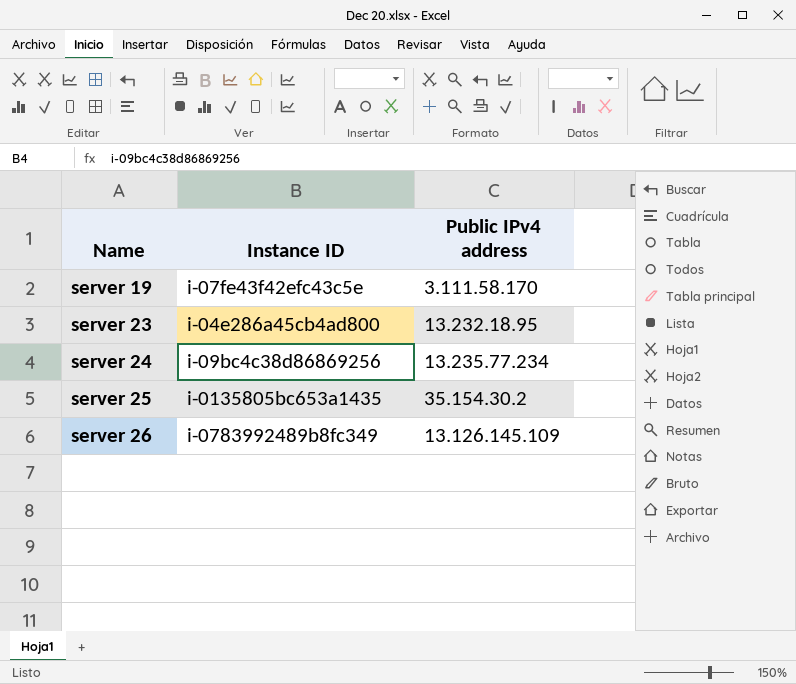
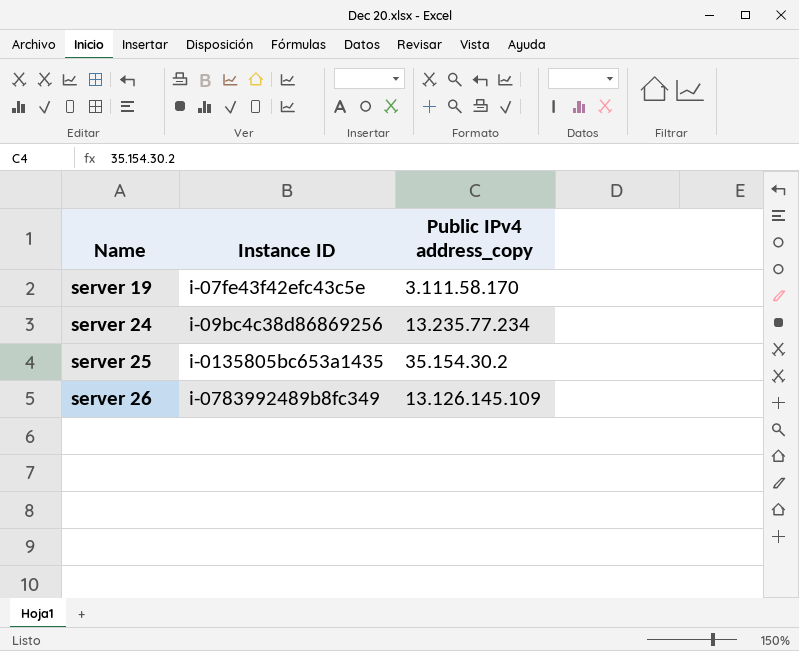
column name: Public IPv4 address -> Public IPv4 address_copy
row server 23: i-04e286a45cb4ad800 | 13.232.18.95 -> none

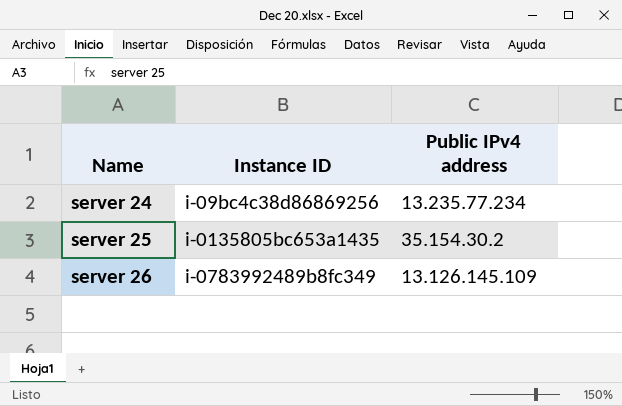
column name: Public IPv4 address_copy -> Public IPv4 address
row server 19: i-07fe43f42efc43c5e | 3.111.58.170 -> none

